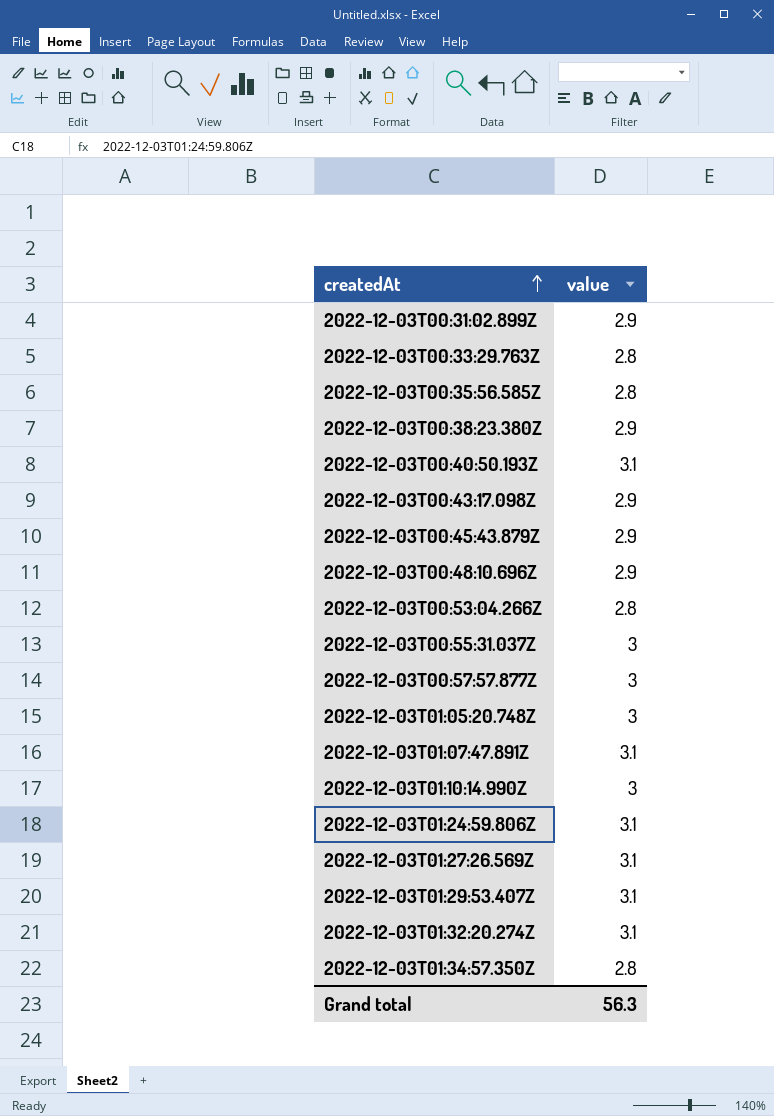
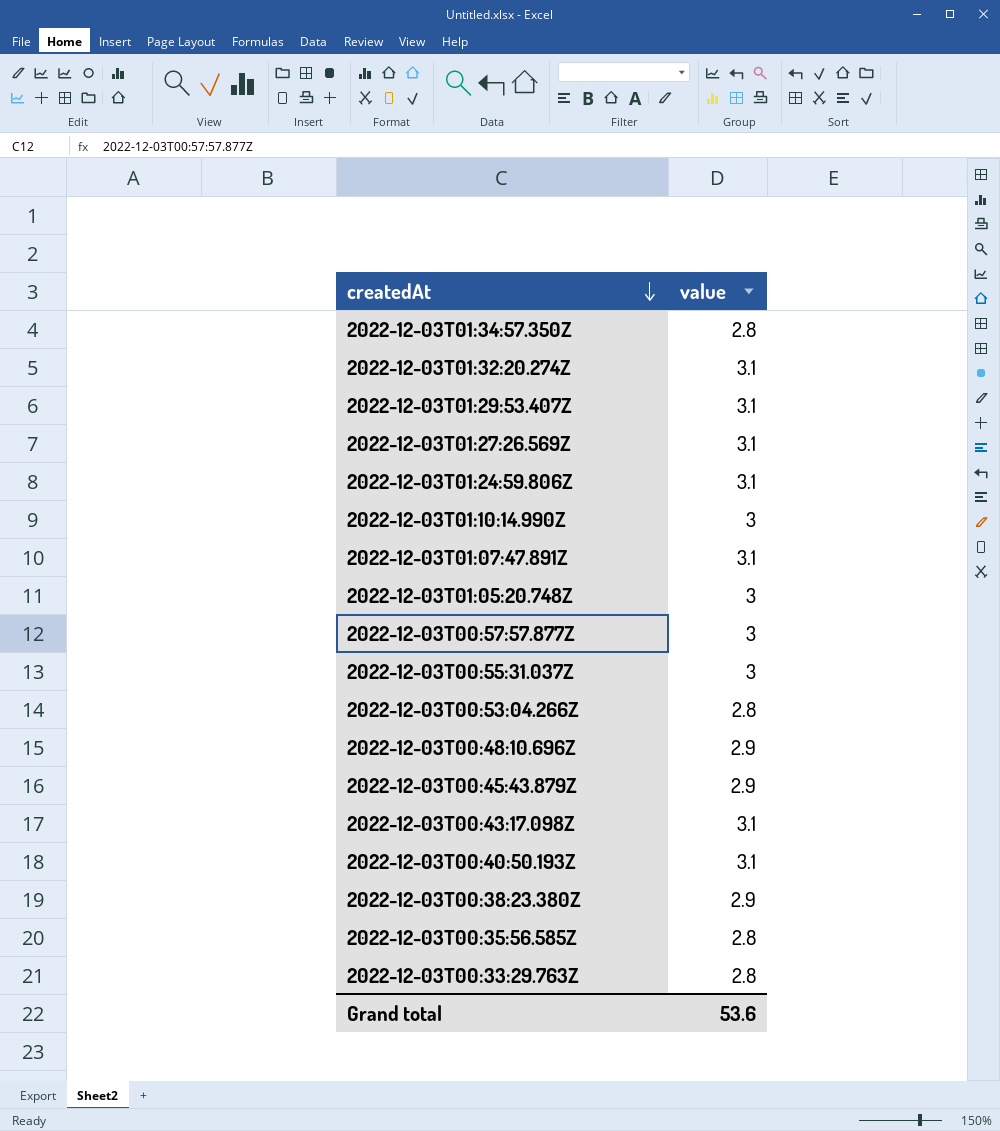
row order: createdAt ascending -> createdAt descending
row 2022-12-03T00:31:02.899Z: 2.9 -> none
2022-12-03T00:43:17.098Z | value: 2.9 -> 3.1
Grand total | value: 56.3 -> 53.6

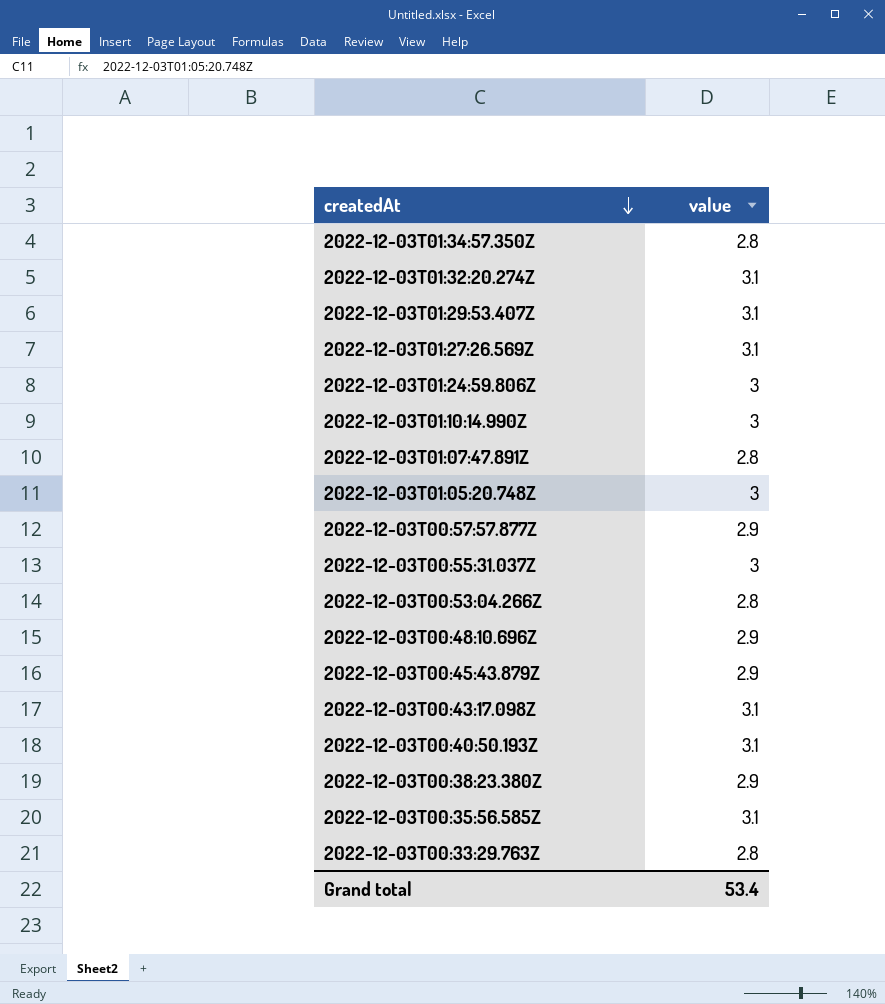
2022-12-03T01:24:59.806Z | value: 3.1 -> 3
2022-12-03T01:07:47.891Z | value: 3.1 -> 2.8
2022-12-03T00:57:57.877Z | value: 3 -> 2.9
2022-12-03T00:35:56.585Z | value: 2.8 -> 3.1
Grand total | value: 53.6 -> 53.4

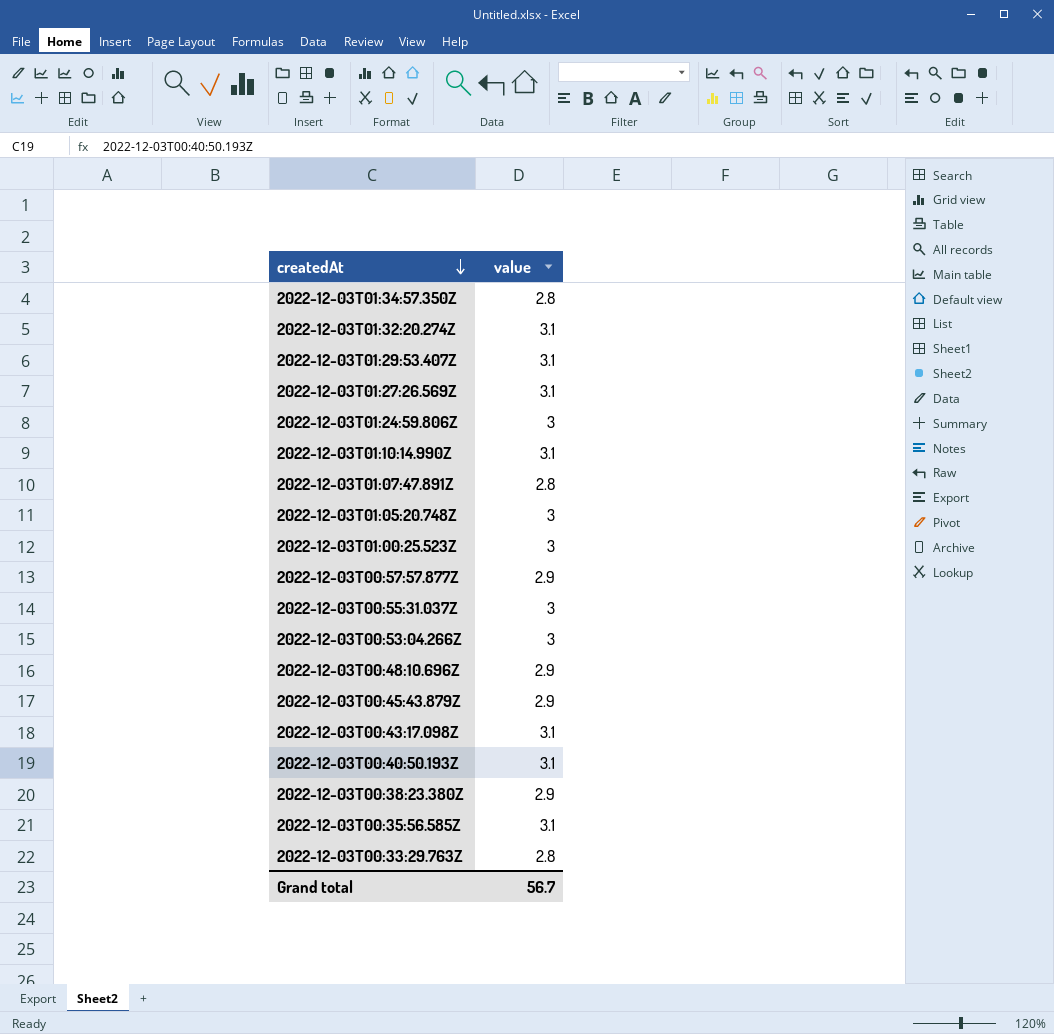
2022-12-03T01:10:14.990Z | value: 3 -> 3.1
row 2022-12-03T01:00:25.523Z: none -> 3
2022-12-03T00:53:04.266Z | value: 2.8 -> 3
Grand total | value: 53.4 -> 56.7

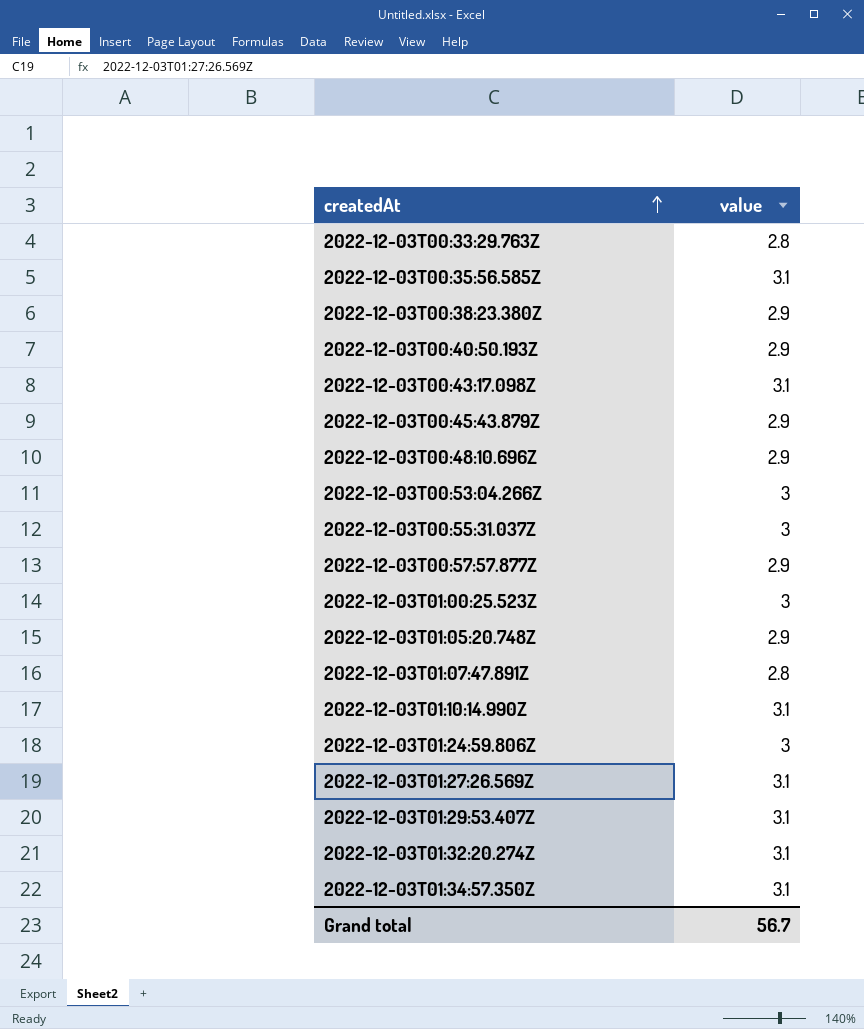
row order: createdAt descending -> createdAt ascending
2022-12-03T00:40:50.193Z | value: 3.1 -> 2.9
2022-12-03T01:05:20.748Z | value: 3 -> 2.9
2022-12-03T01:34:57.350Z | value: 2.8 -> 3.1

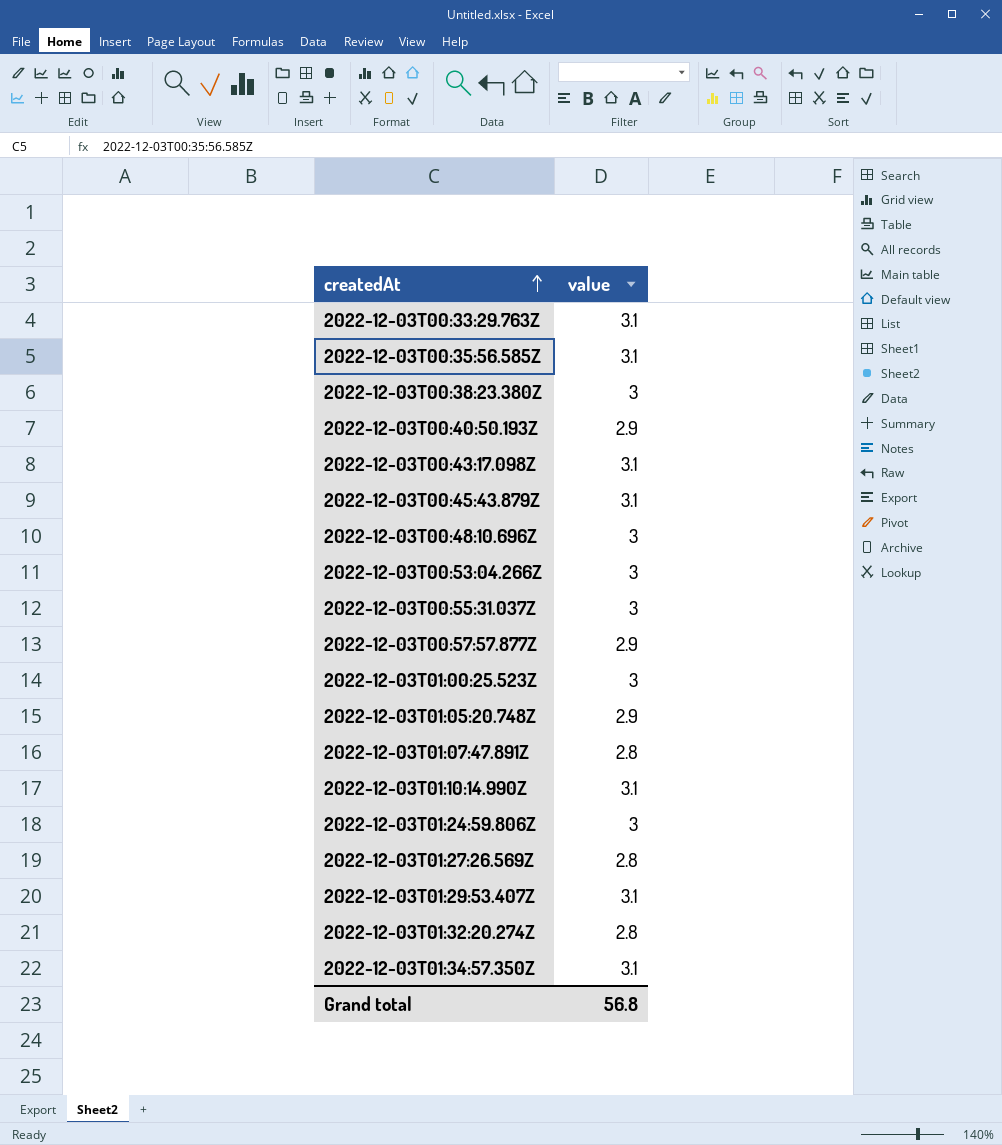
2022-12-03T00:33:29.763Z | value: 2.8 -> 3.1
2022-12-03T00:38:23.380Z | value: 2.9 -> 3
2022-12-03T00:45:43.879Z | value: 2.9 -> 3.1
2022-12-03T00:48:10.696Z | value: 2.9 -> 3
2022-12-03T01:27:26.569Z | value: 3.1 -> 2.8
2022-12-03T01:32:20.274Z | value: 3.1 -> 2.8
Grand total | value: 56.7 -> 56.8

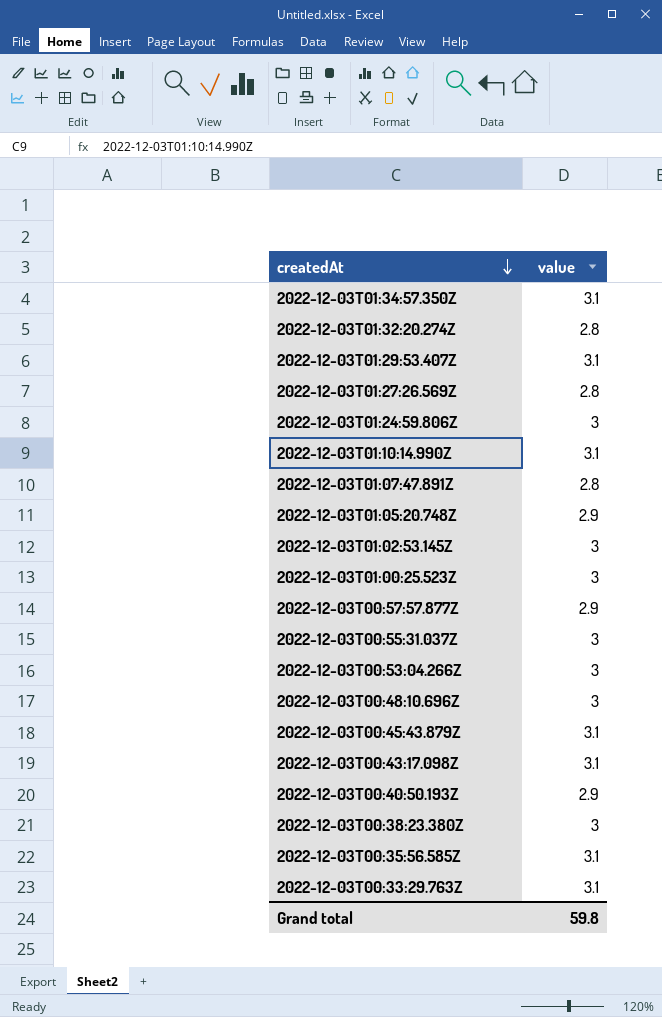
row order: createdAt ascending -> createdAt descending
row 2022-12-03T01:02:53.145Z: none -> 3
Grand total | value: 56.8 -> 59.8

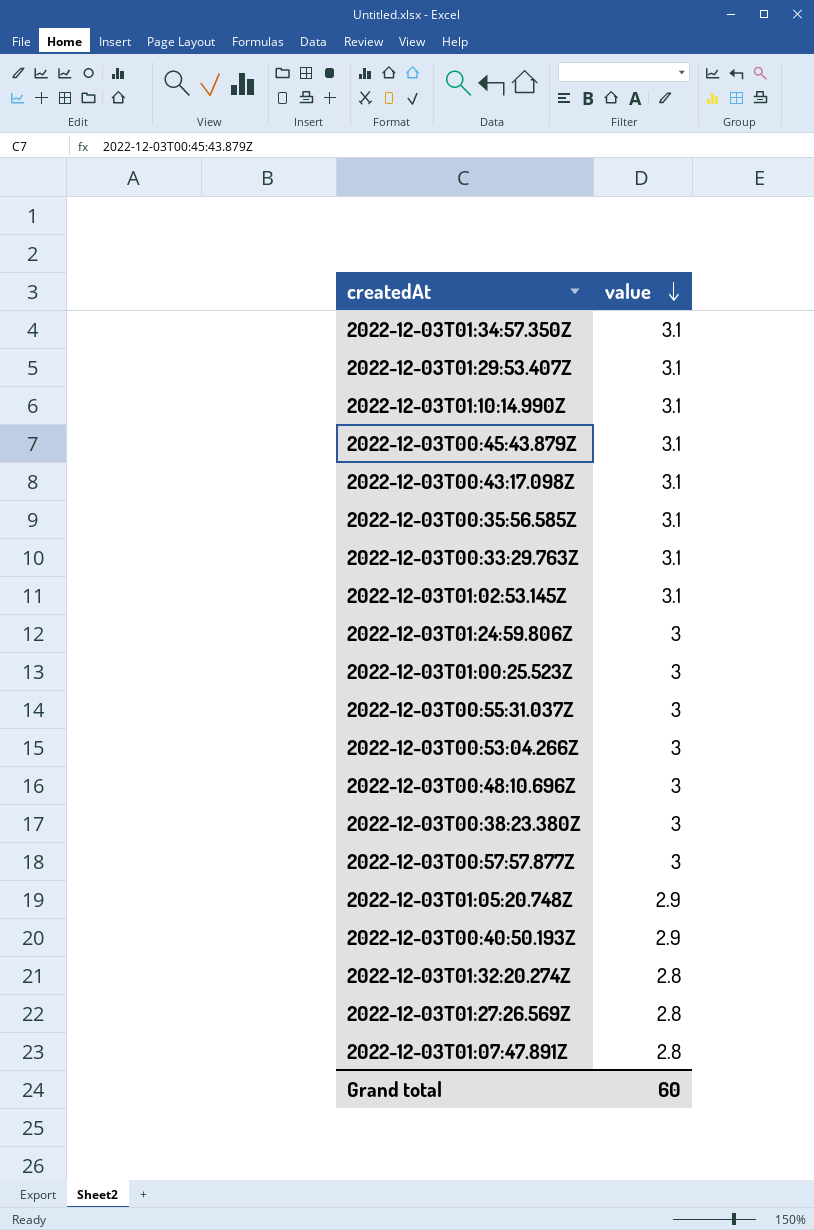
row order: createdAt descending -> value descending
2022-12-03T01:02:53.145Z | value: 3 -> 3.1
2022-12-03T00:57:57.877Z | value: 2.9 -> 3
Grand total | value: 59.8 -> 60

